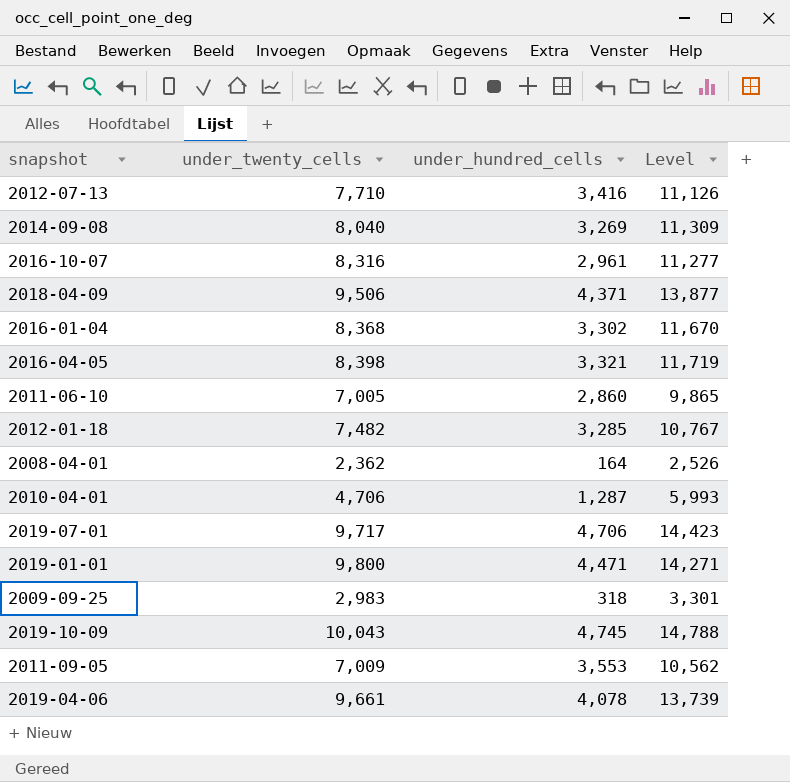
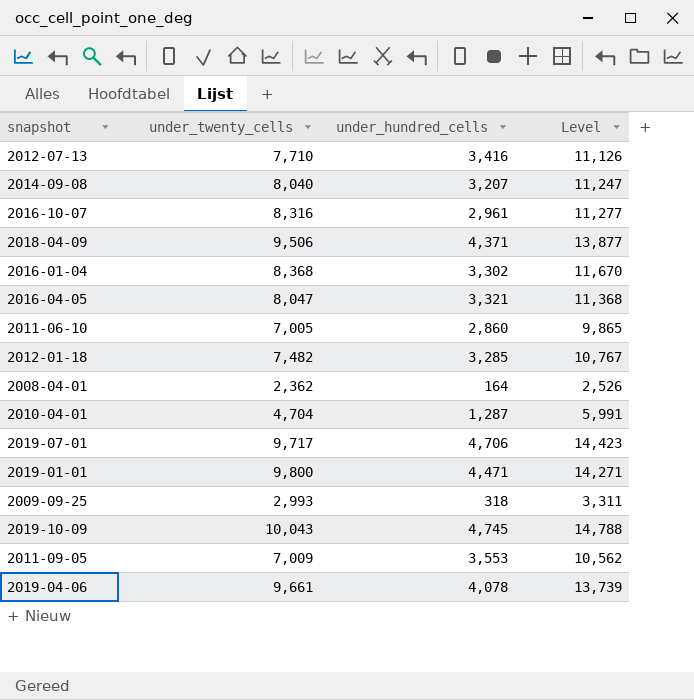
2014-09-08 | under_hundred_cells: 3,269 -> 3,207
2014-09-08 | Level: 11,309 -> 11,247
2016-04-05 | under_twenty_cells: 8,398 -> 8,047
2016-04-05 | Level: 11,719 -> 11,368
2010-04-01 | under_twenty_cells: 4,706 -> 4,704
2010-04-01 | Level: 5,993 -> 5,991
2009-09-25 | under_twenty_cells: 2,983 -> 2,993
2009-09-25 | Level: 3,301 -> 3,311

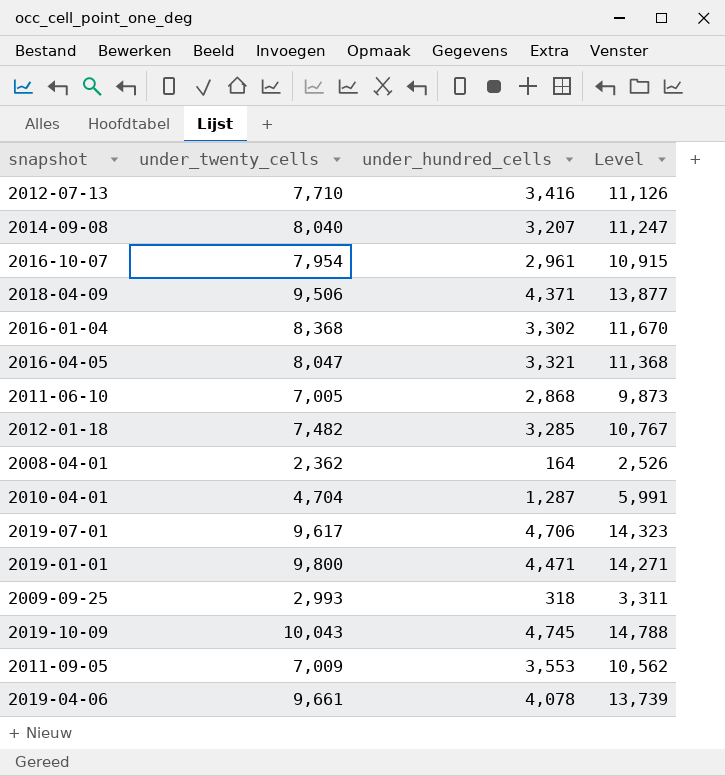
2016-10-07 | under_twenty_cells: 8,316 -> 7,954
2016-10-07 | Level: 11,277 -> 10,915
2011-06-10 | under_hundred_cells: 2,860 -> 2,868
2011-06-10 | Level: 9,865 -> 9,873
2019-07-01 | under_twenty_cells: 9,717 -> 9,617
2019-07-01 | Level: 14,423 -> 14,323

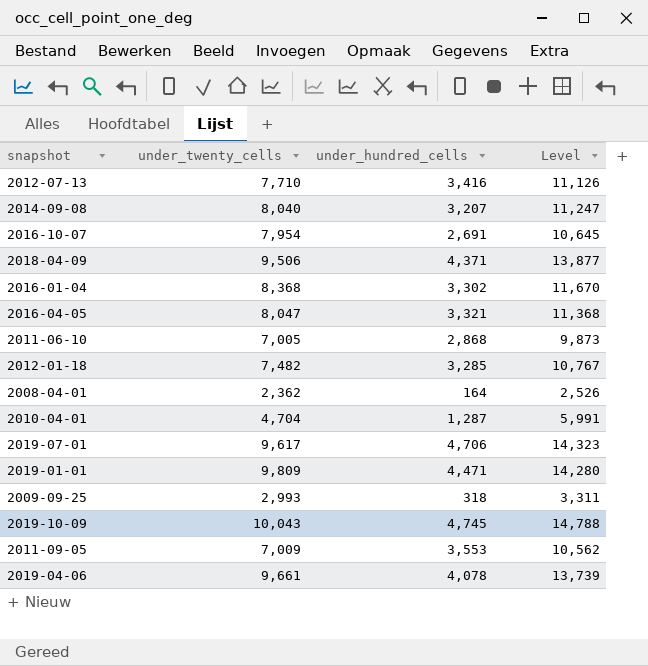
2016-10-07 | under_hundred_cells: 2,961 -> 2,691
2016-10-07 | Level: 10,915 -> 10,645
2019-01-01 | under_twenty_cells: 9,800 -> 9,809
2019-01-01 | Level: 14,271 -> 14,280

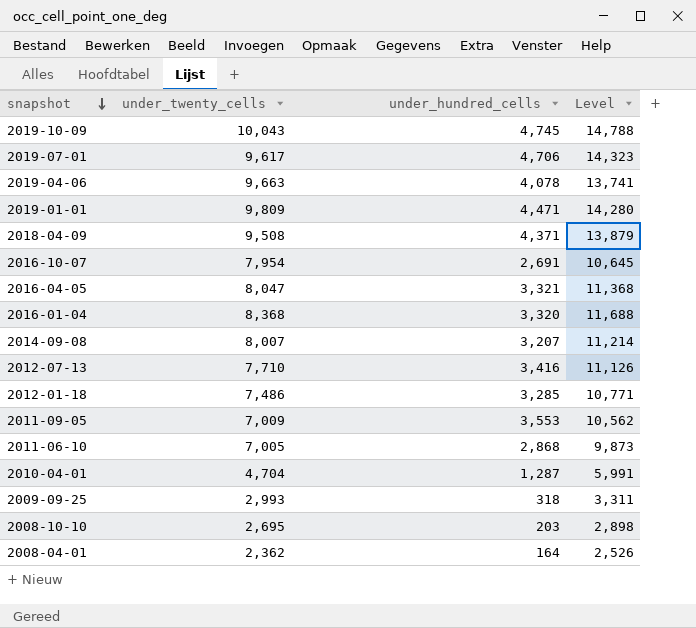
row order: none -> snapshot descending
2019-04-06 | under_twenty_cells: 9,661 -> 9,663
2019-04-06 | Level: 13,739 -> 13,741
2018-04-09 | under_twenty_cells: 9,506 -> 9,508
2018-04-09 | Level: 13,877 -> 13,879
2016-01-04 | under_hundred_cells: 3,302 -> 3,320
2016-01-04 | Level: 11,670 -> 11,688
2014-09-08 | under_twenty_cells: 8,040 -> 8,007
2014-09-08 | Level: 11,247 -> 11,214
2012-01-18 | under_twenty_cells: 7,482 -> 7,486
2012-01-18 | Level: 10,767 -> 10,771
row 2008-10-10: none -> 2,695 | 203 | 2,898

